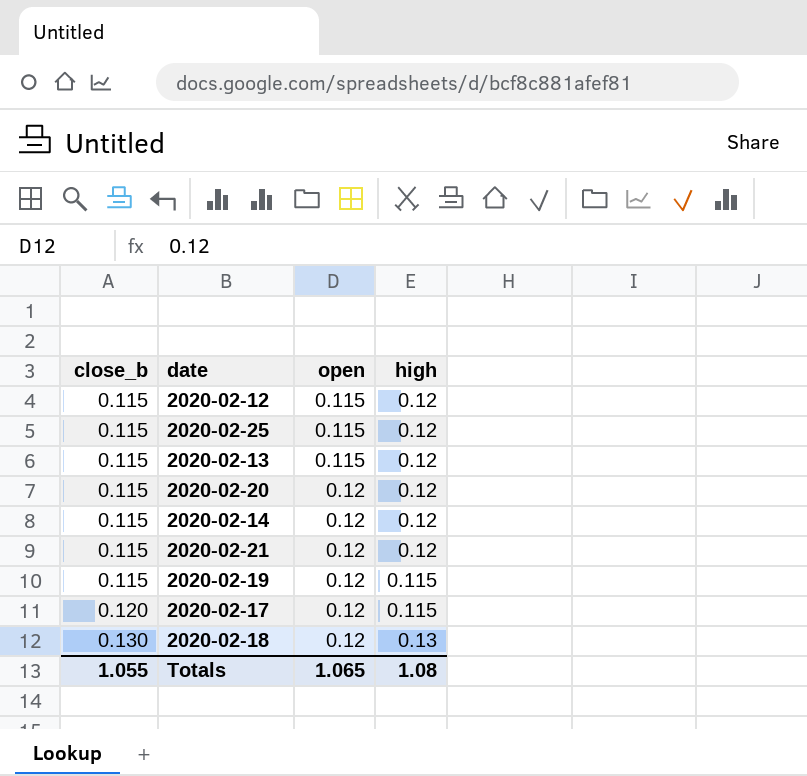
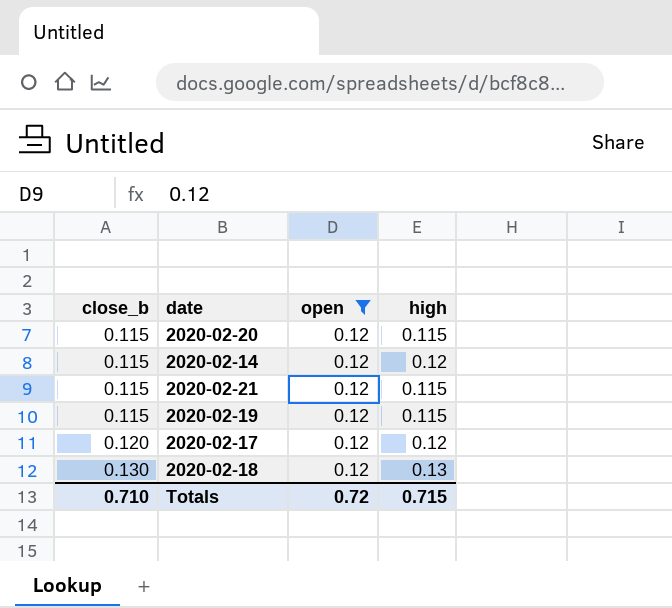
filter: none -> open = 0.12
2020-02-20 | high: 0.12 -> 0.115
2020-02-21 | high: 0.12 -> 0.115
2020-02-17 | high: 0.115 -> 0.12
Totals | close_b: 1.055 -> 0.710
Totals | open: 1.065 -> 0.72
Totals | high: 1.08 -> 0.715

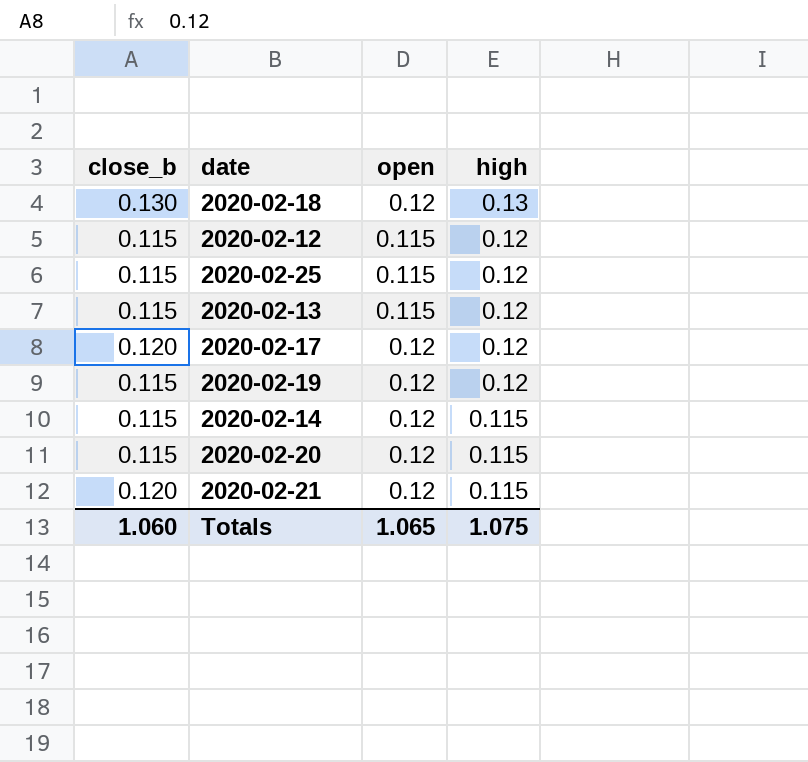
filter: open = 0.12 -> none
row order: close_b ascending -> high descending
2020-02-19 | high: 0.115 -> 0.12
2020-02-14 | high: 0.12 -> 0.115
2020-02-21 | close_b: 0.115 -> 0.120
Totals | close_b: 0.710 -> 1.060
Totals | open: 0.72 -> 1.065
Totals | high: 0.715 -> 1.075

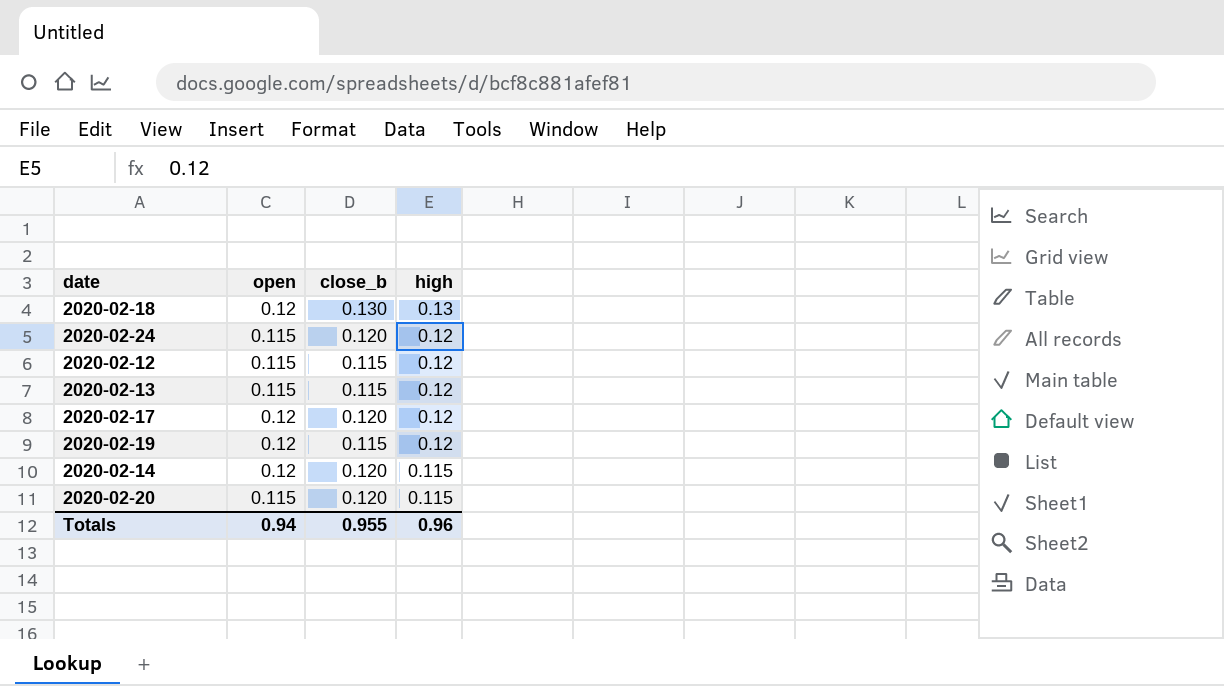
column close_b | position: 1 -> 3
row 2020-02-25: 0.115 | 0.115 | 0.12 -> none
row 2020-02-21: 0.120 | 0.12 | 0.115 -> none
row 2020-02-24: none -> 0.115 | 0.120 | 0.12
2020-02-14 | close_b: 0.115 -> 0.120
2020-02-20 | open: 0.12 -> 0.115
2020-02-20 | close_b: 0.115 -> 0.120
Totals | open: 1.065 -> 0.94
Totals | close_b: 1.060 -> 0.955
Totals | high: 1.075 -> 0.96

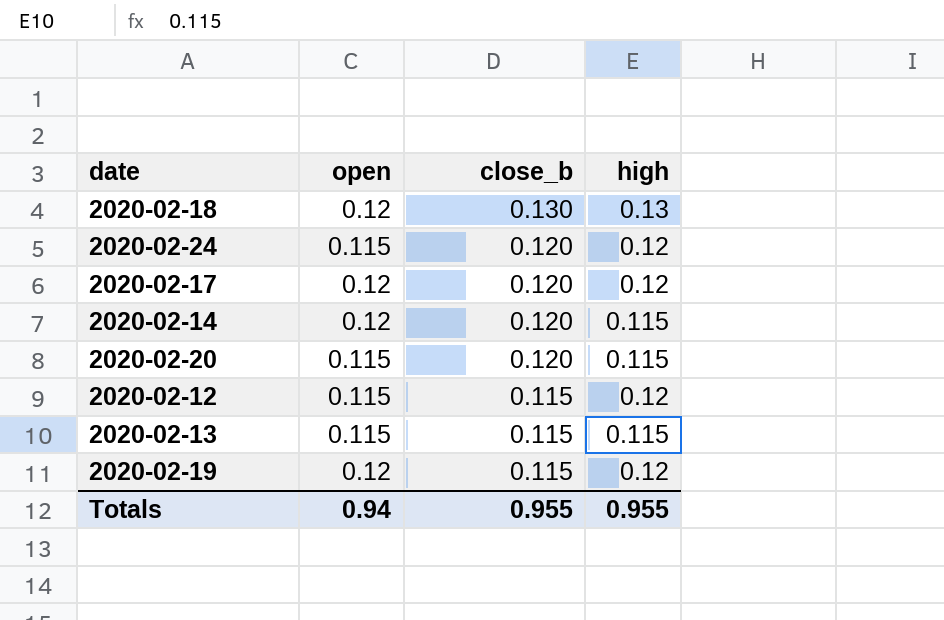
row order: high descending -> close_b descending
2020-02-13 | high: 0.12 -> 0.115
Totals | high: 0.96 -> 0.955

